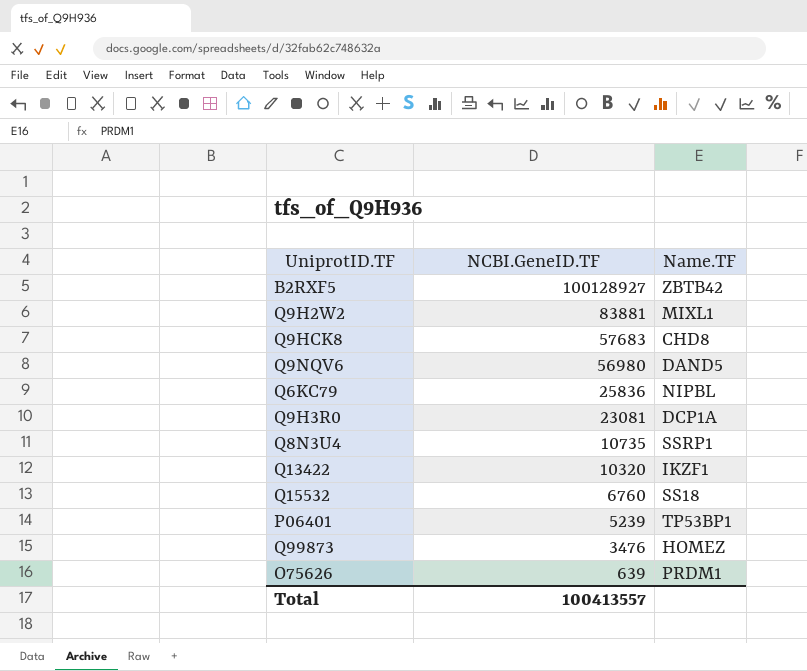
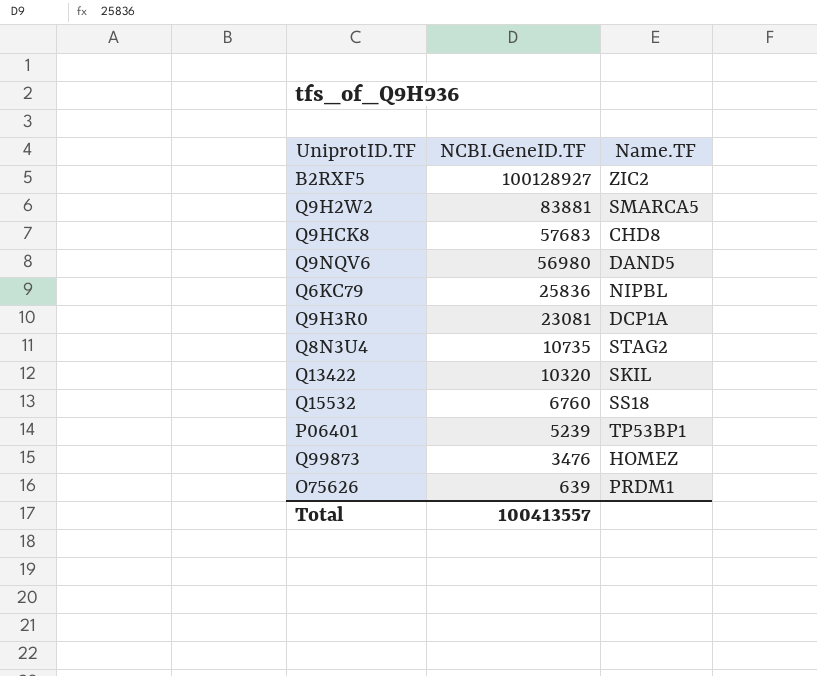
B2RXF5 | Name.TF: ZBTB42 -> ZIC2
Q9H2W2 | Name.TF: MIXL1 -> SMARCA5
Q8N3U4 | Name.TF: SSRP1 -> STAG2
Q13422 | Name.TF: IKZF1 -> SKIL

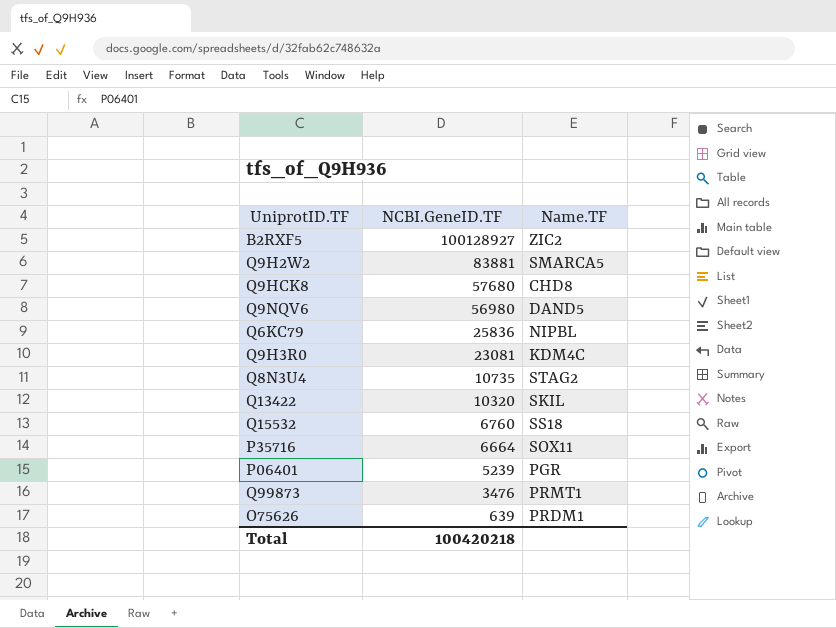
Q9HCK8 | NCBI.GeneID.TF: 57683 -> 57680
Q9H3R0 | Name.TF: DCP1A -> KDM4C
row P35716: none -> 6664 | SOX11
P06401 | Name.TF: TP53BP1 -> PGR
Q99873 | Name.TF: HOMEZ -> PRMT1
Total | NCBI.GeneID.TF: 100413557 -> 100420218

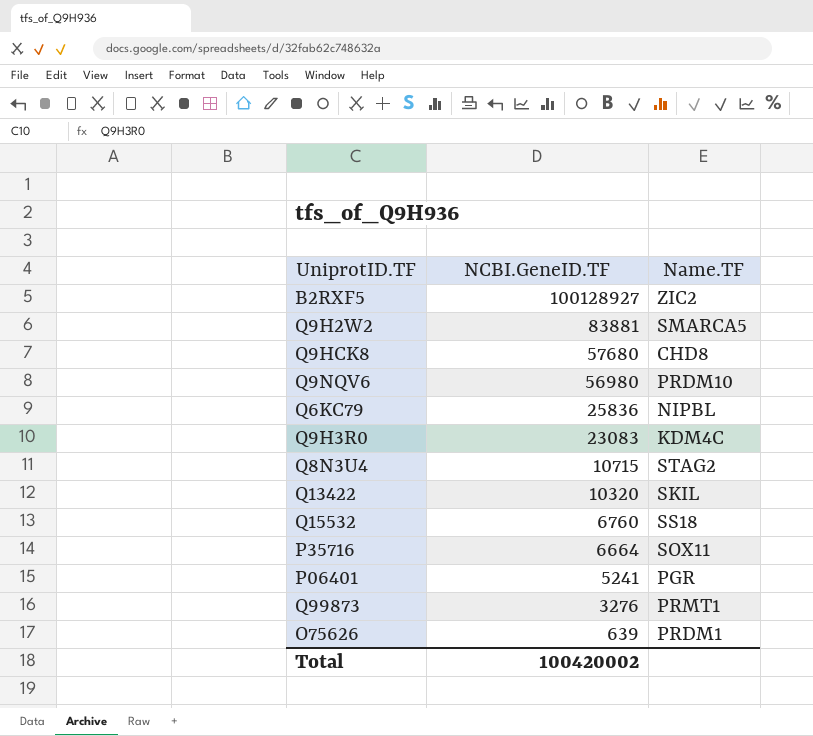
Q9NQV6 | Name.TF: DAND5 -> PRDM10
Q9H3R0 | NCBI.GeneID.TF: 23081 -> 23083
Q8N3U4 | NCBI.GeneID.TF: 10735 -> 10715
P06401 | NCBI.GeneID.TF: 5239 -> 5241
Q99873 | NCBI.GeneID.TF: 3476 -> 3276
Total | NCBI.GeneID.TF: 100420218 -> 100420002

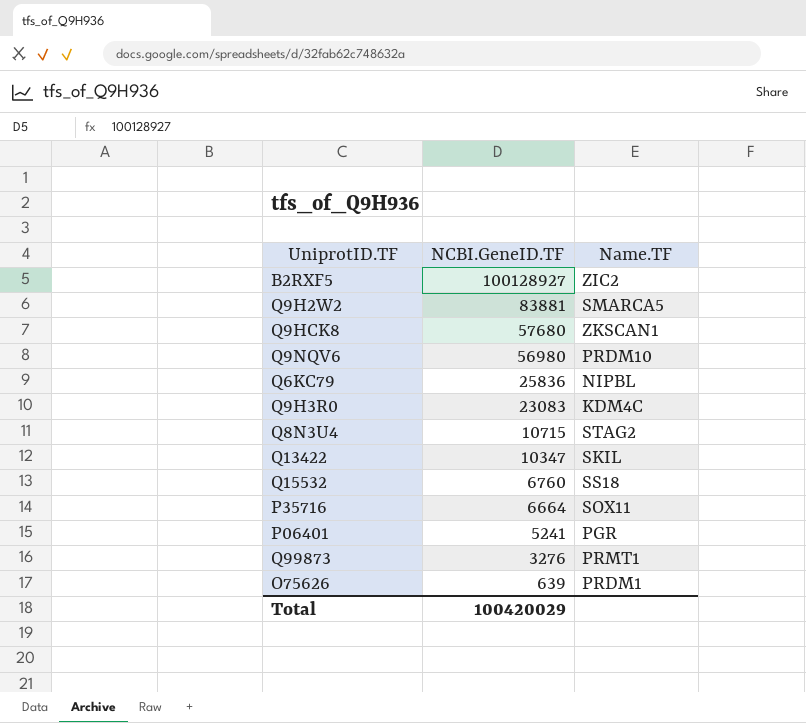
Q9HCK8 | Name.TF: CHD8 -> ZKSCAN1
Q13422 | NCBI.GeneID.TF: 10320 -> 10347
Total | NCBI.GeneID.TF: 100420002 -> 100420029

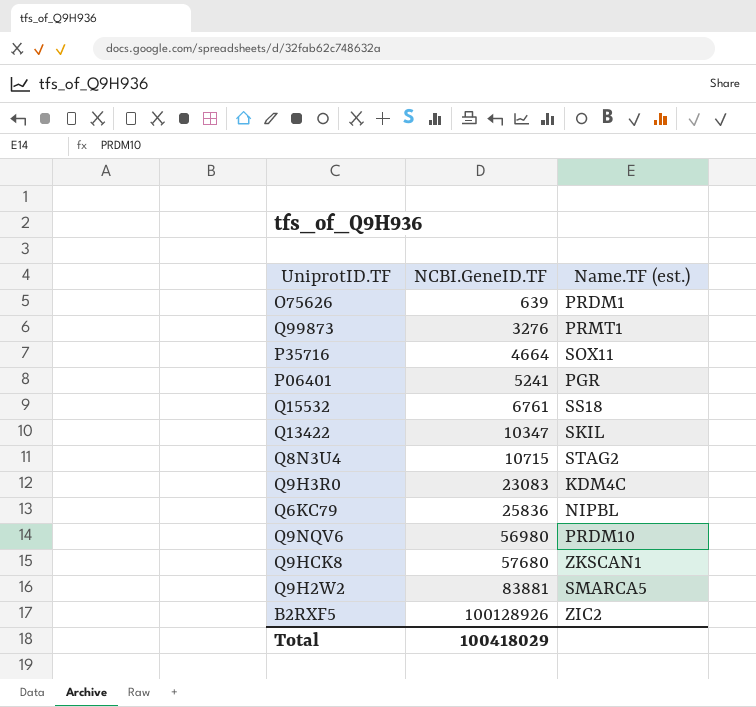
row order: NCBI.GeneID.TF descending -> NCBI.GeneID.TF ascending
column name: Name.TF -> Name.TF (est.)
P35716 | NCBI.GeneID.TF: 6664 -> 4664
Q15532 | NCBI.GeneID.TF: 6760 -> 6761
B2RXF5 | NCBI.GeneID.TF: 100128927 -> 100128926
Total | NCBI.GeneID.TF: 100420029 -> 100418029

